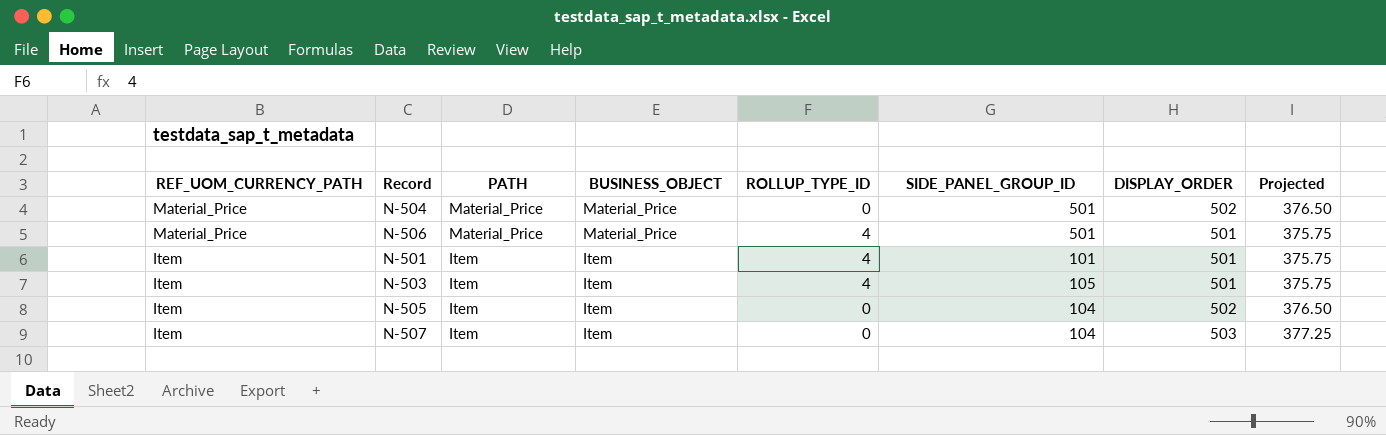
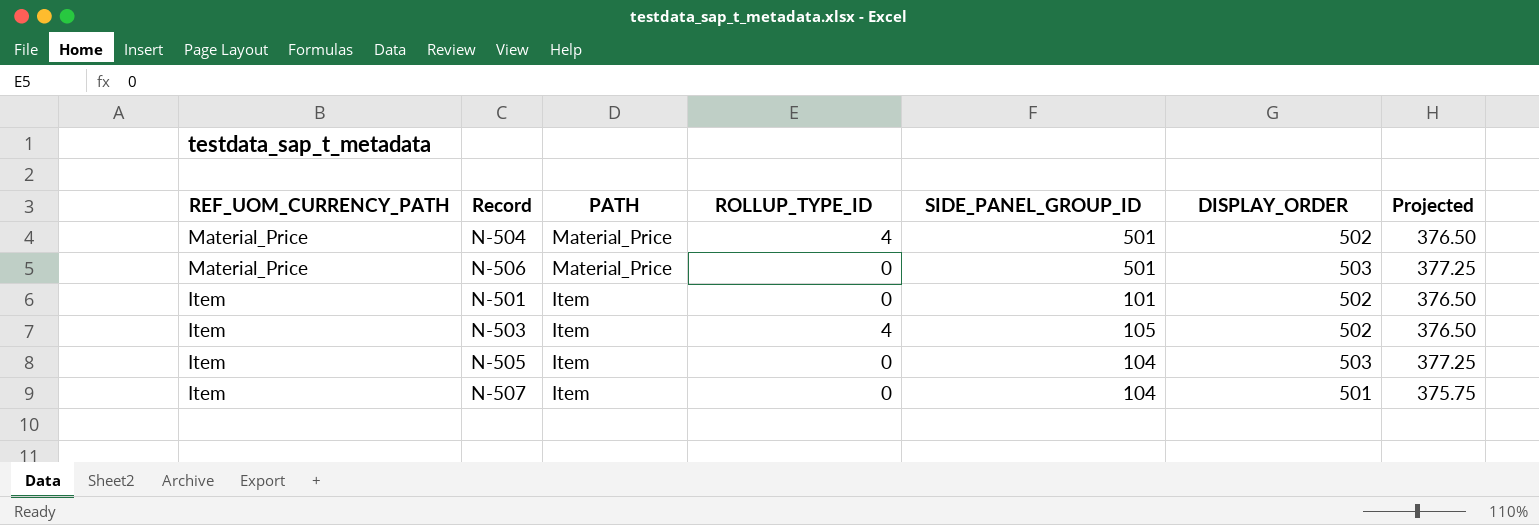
column BUSINESS_OBJECT | position: 4 -> none
N-504 | ROLLUP_TYPE_ID: 0 -> 4
N-506 | ROLLUP_TYPE_ID: 4 -> 0
N-506 | DISPLAY_ORDER: 501 -> 503
N-506 | Projected: 375.75 -> 377.25
N-501 | ROLLUP_TYPE_ID: 4 -> 0
N-501 | DISPLAY_ORDER: 501 -> 502
N-501 | Projected: 375.75 -> 376.50
N-503 | DISPLAY_ORDER: 501 -> 502
N-503 | Projected: 375.75 -> 376.50
N-505 | DISPLAY_ORDER: 502 -> 503
N-505 | Projected: 376.50 -> 377.25
N-507 | DISPLAY_ORDER: 503 -> 501
N-507 | Projected: 377.25 -> 375.75

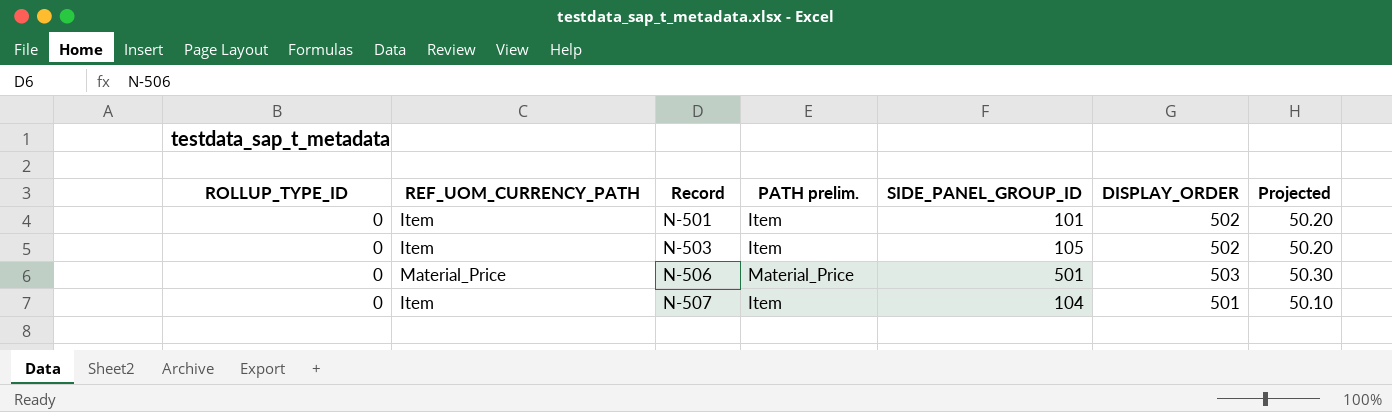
row order: REF_UOM_CURRENCY_PATH descending -> Record ascending
column ROLLUP_TYPE_ID | position: 4 -> 1
column name: PATH -> PATH prelim.
column Projected | formula: [DISPLAY_ORDER] * 0.75 -> [DISPLAY_ORDER] * 0.1
row N-504: Material_Price | Material_Price | 4 | 501 | 502 | 376.50 -> none
row N-505: Item | Item | 0 | 104 | 503 | 377.25 -> none
N-503 | ROLLUP_TYPE_ID: 4 -> 0

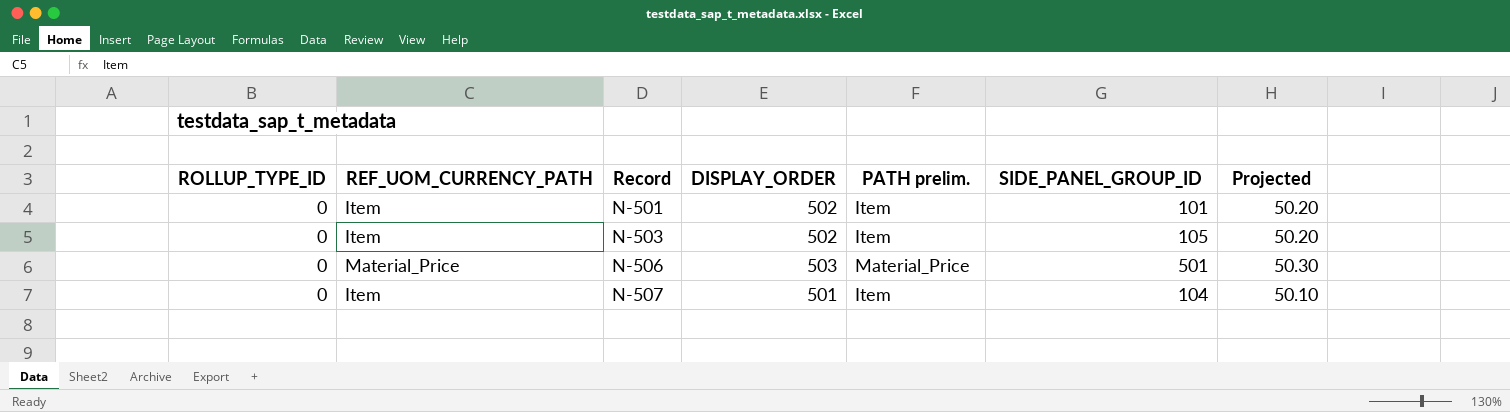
column DISPLAY_ORDER | position: 6 -> 4

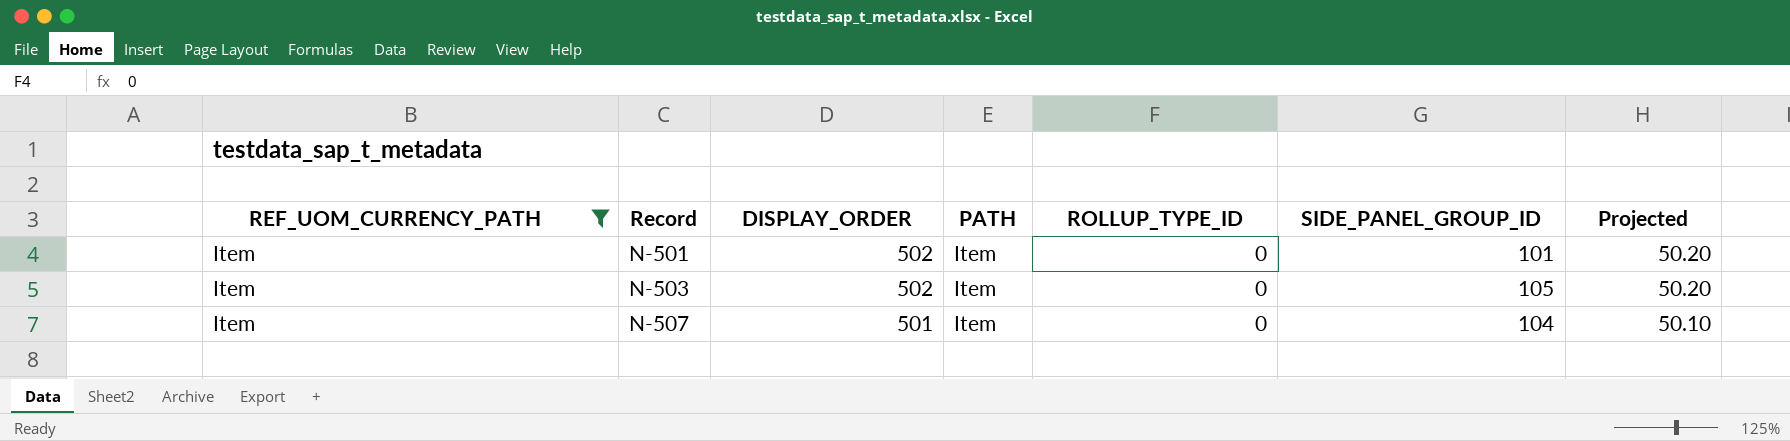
filter: none -> REF_UOM_CURRENCY_PATH = Item
column name: PATH prelim. -> PATH
column ROLLUP_TYPE_ID | position: 1 -> 5

